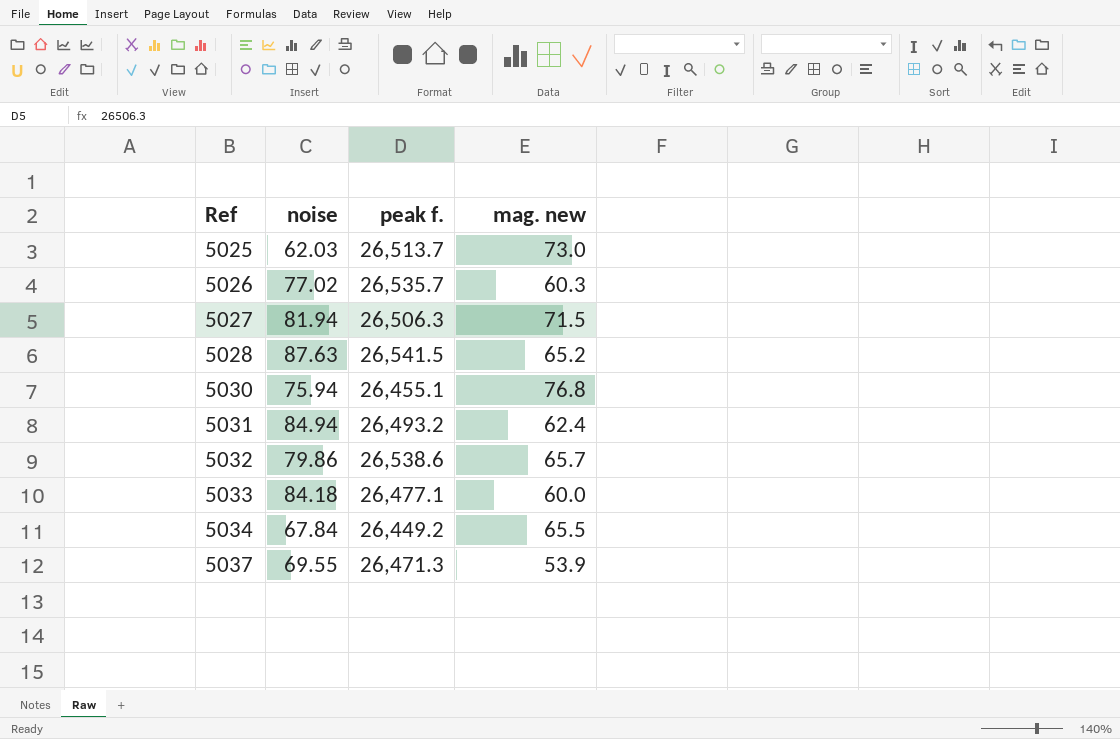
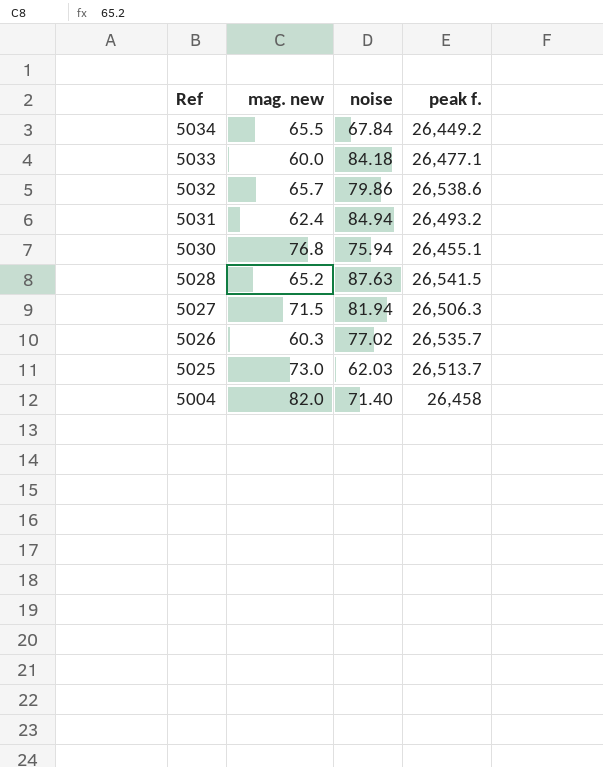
row order: Ref ascending -> Ref descending
column mag. new | position: 4 -> 2
row 5037: 69.55 | 26,471.3 | 53.9 -> none
row 5004: none -> 82.0 | 71.40 | 26,458

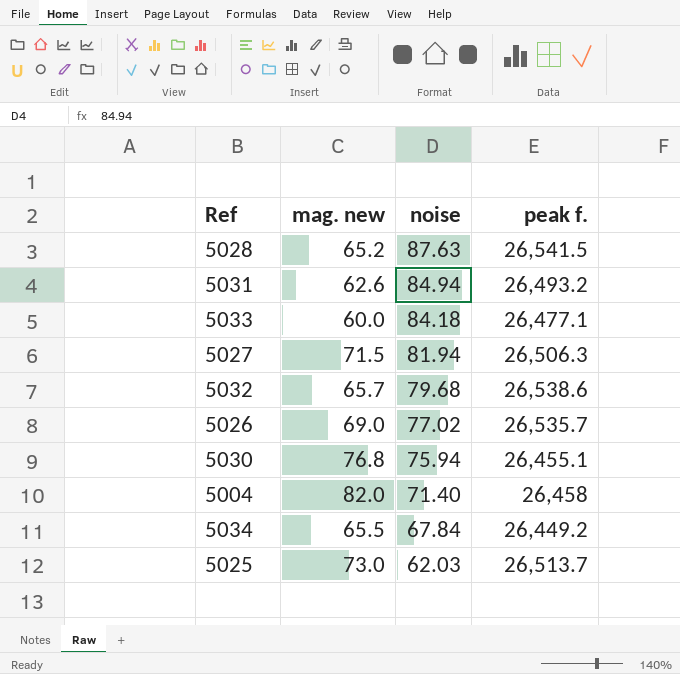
row order: Ref descending -> noise descending
5031 | mag. new: 62.4 -> 62.6
5032 | noise: 79.86 -> 79.68
5026 | mag. new: 60.3 -> 69.0

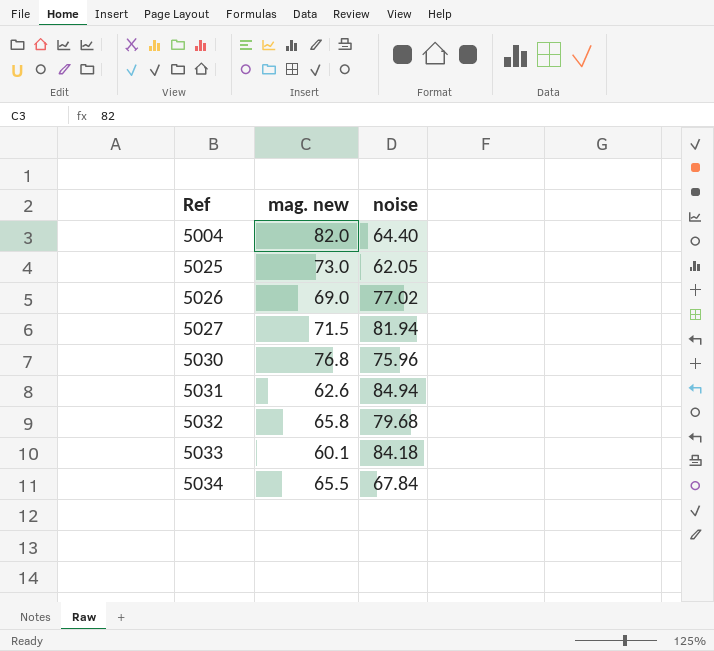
row order: noise descending -> Ref ascending
column peak f. | position: 4 -> none
row 5028: 65.2 | 87.63 | 26,541.5 -> none
5004 | noise: 71.40 -> 64.40
5025 | noise: 62.03 -> 62.05
5030 | noise: 75.94 -> 75.96
5032 | mag. new: 65.7 -> 65.8
5033 | mag. new: 60.0 -> 60.1

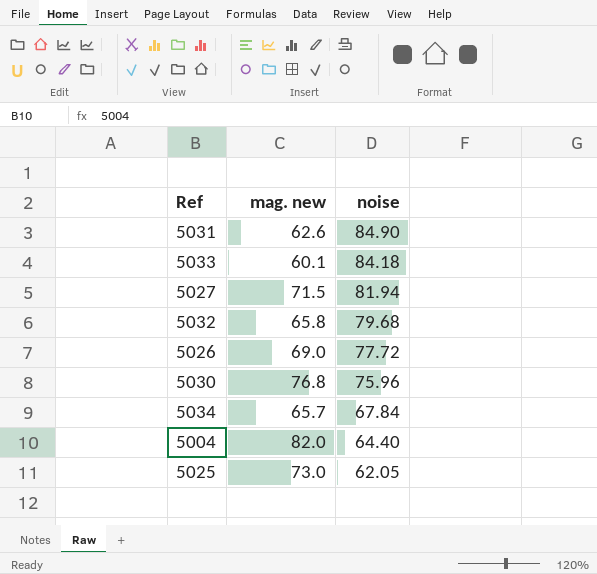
row order: Ref ascending -> noise descending
5031 | noise: 84.94 -> 84.90
5026 | noise: 77.02 -> 77.72
5034 | mag. new: 65.5 -> 65.7

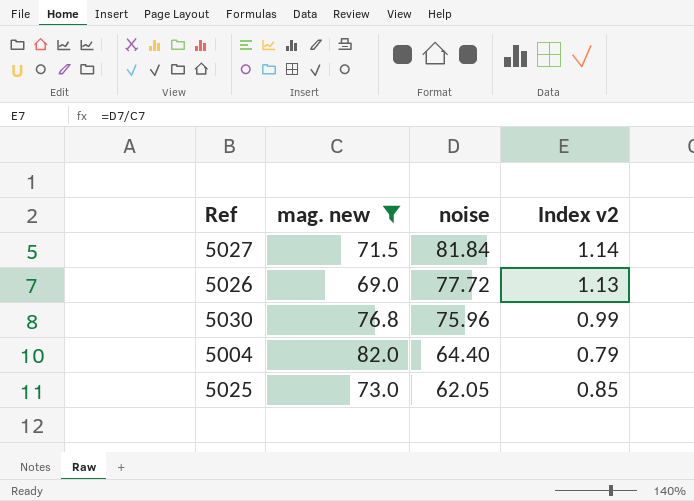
filter: none -> mag. new >= 69.0
column Index v2 | formula: none -> [noise] / [mag. new]
5027 | noise: 81.94 -> 81.84

